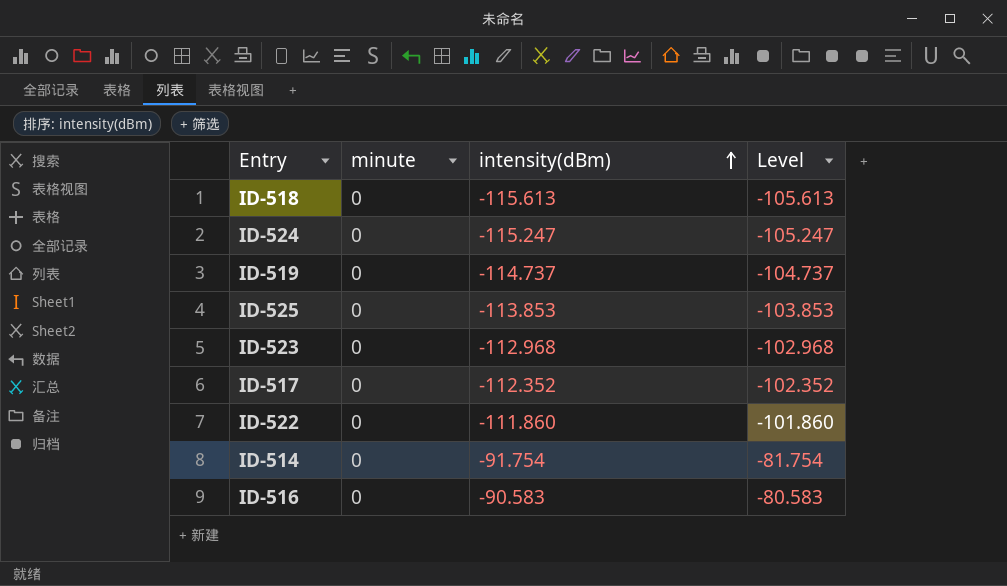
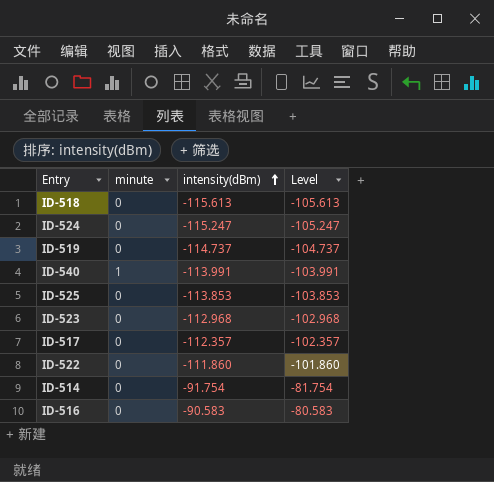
row ID-540: none -> 1 | -113.991 | -103.991
ID-517 | intensity(dBm): -112.352 -> -112.357
ID-517 | Level: -102.352 -> -102.357

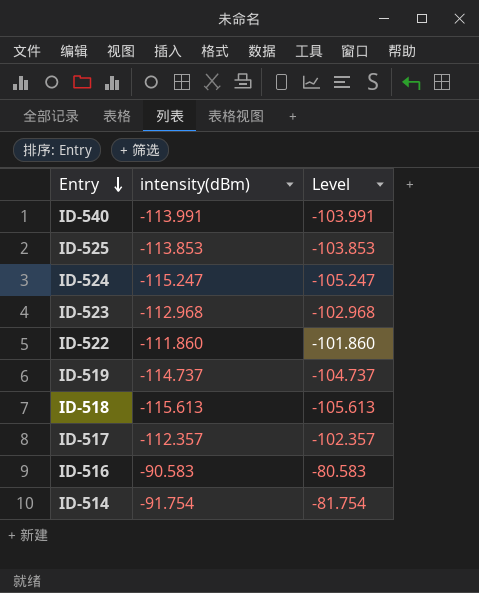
row order: intensity(dBm) ascending -> Entry descending
column minute | position: 2 -> none

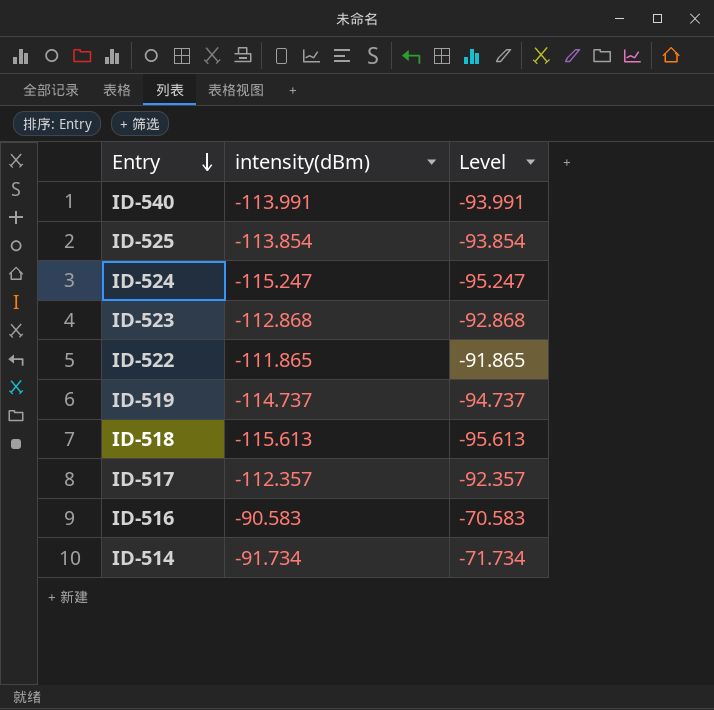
column Level | formula: [intensity(dBm)] + 10 -> [intensity(dBm)] + 20
ID-525 | intensity(dBm): -113.853 -> -113.854
ID-523 | intensity(dBm): -112.968 -> -112.868
ID-522 | intensity(dBm): -111.860 -> -111.865
ID-514 | intensity(dBm): -91.754 -> -91.734

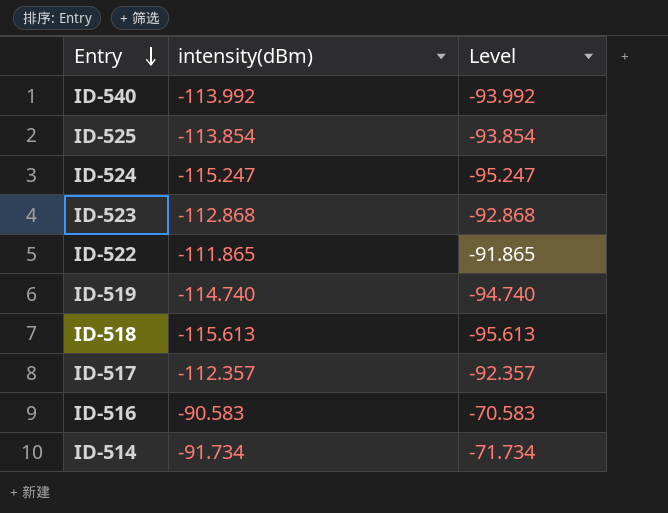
ID-540 | intensity(dBm): -113.991 -> -113.992
ID-540 | Level: -93.991 -> -93.992
ID-519 | intensity(dBm): -114.737 -> -114.740
ID-519 | Level: -94.737 -> -94.740

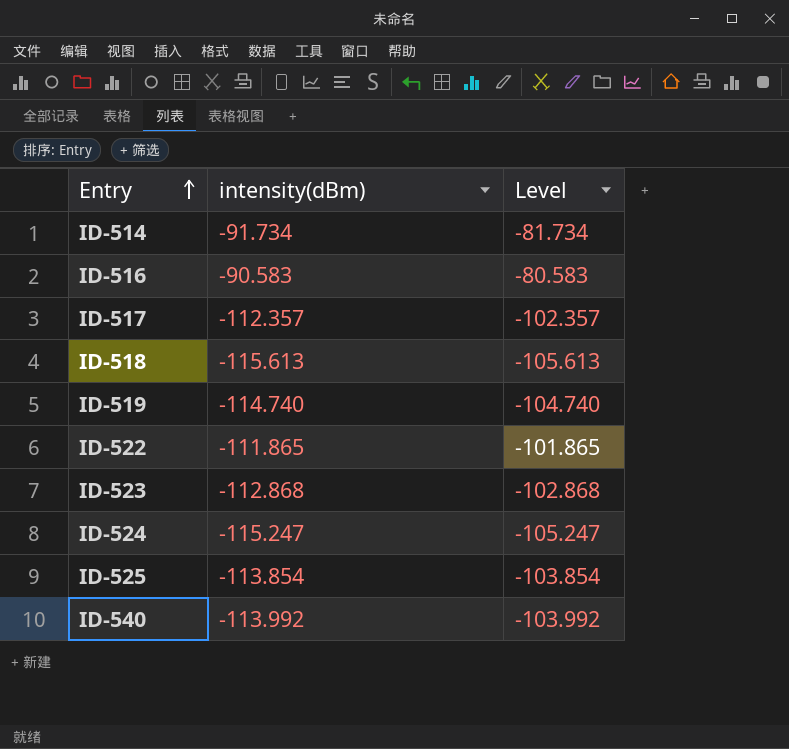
row order: Entry descending -> Entry ascending
column Level | formula: [intensity(dBm)] + 20 -> [intensity(dBm)] + 10

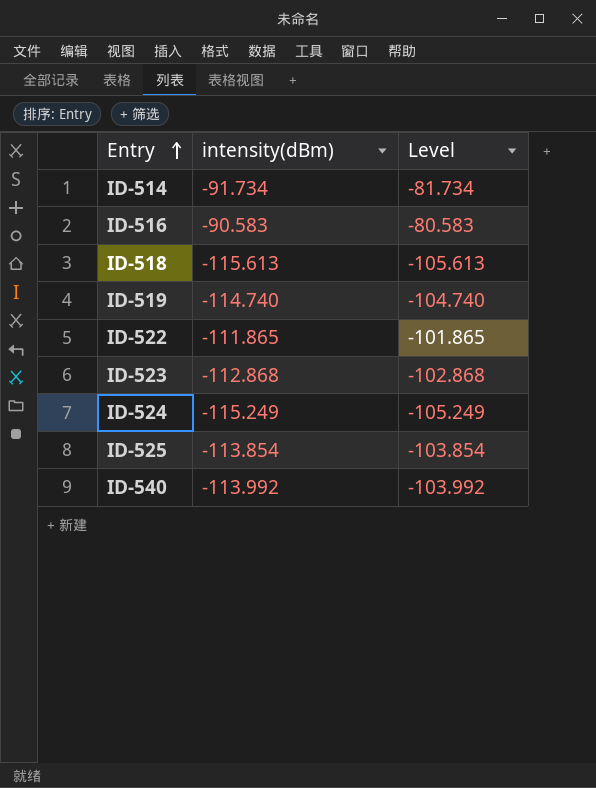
row ID-517: -112.357 | -102.357 -> none
ID-524 | intensity(dBm): -115.247 -> -115.249
ID-524 | Level: -105.247 -> -105.249

